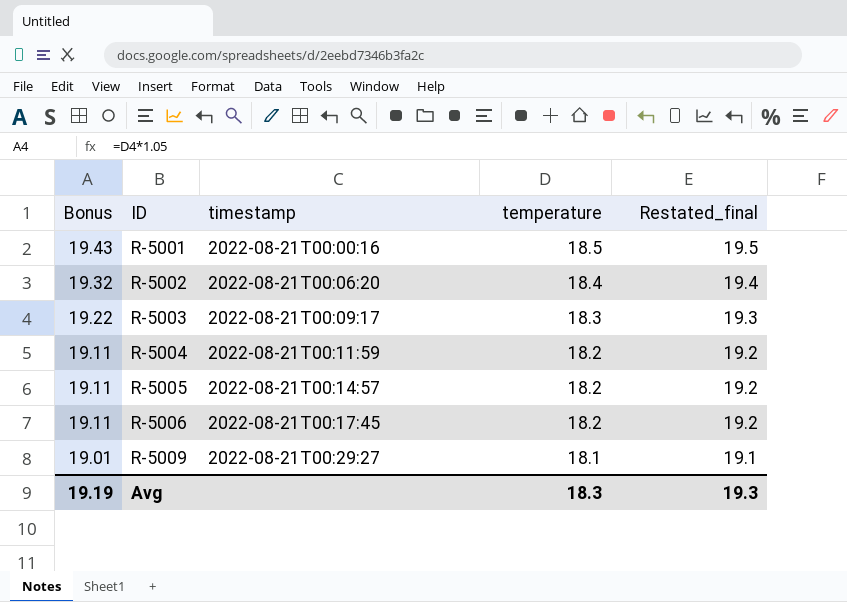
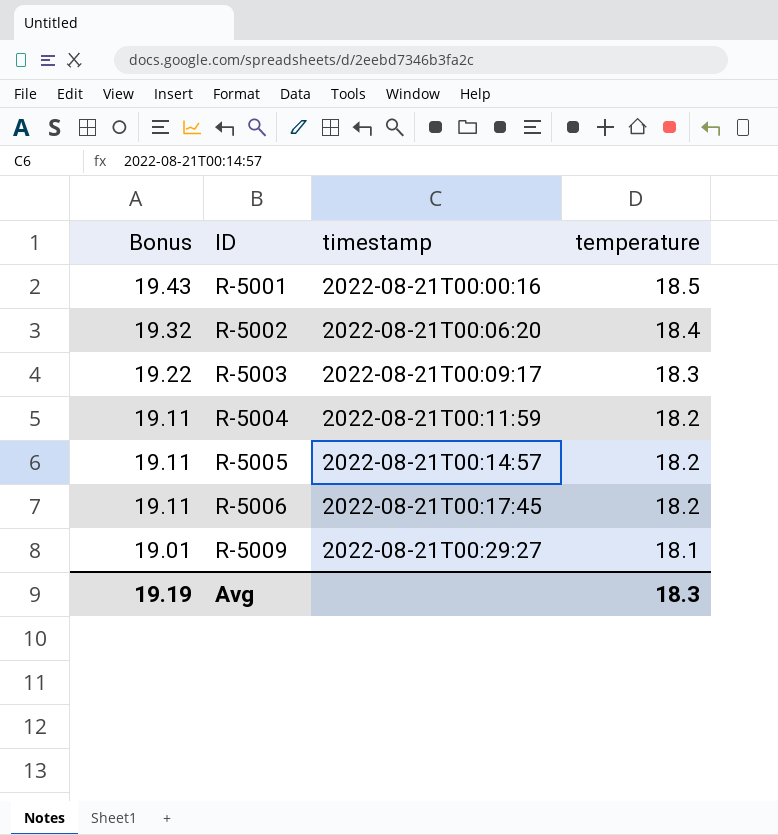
column Restated_final | formula: [temperature] + 1 -> none

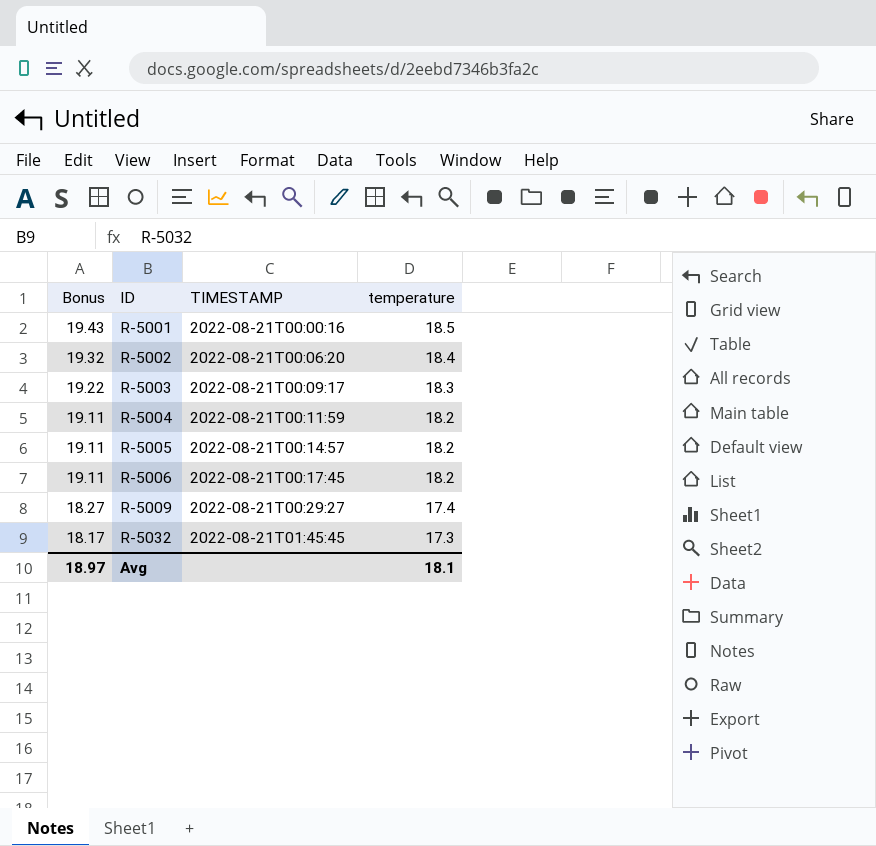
column name: timestamp -> TIMESTAMP
R-5009 | Bonus: 19.01 -> 18.27
R-5009 | temperature: 18.1 -> 17.4
row R-5032: none -> 18.17 | 2022-08-21T01:45:45 | 17.3
Avg | Bonus: 19.19 -> 18.97
Avg | temperature: 18.3 -> 18.1

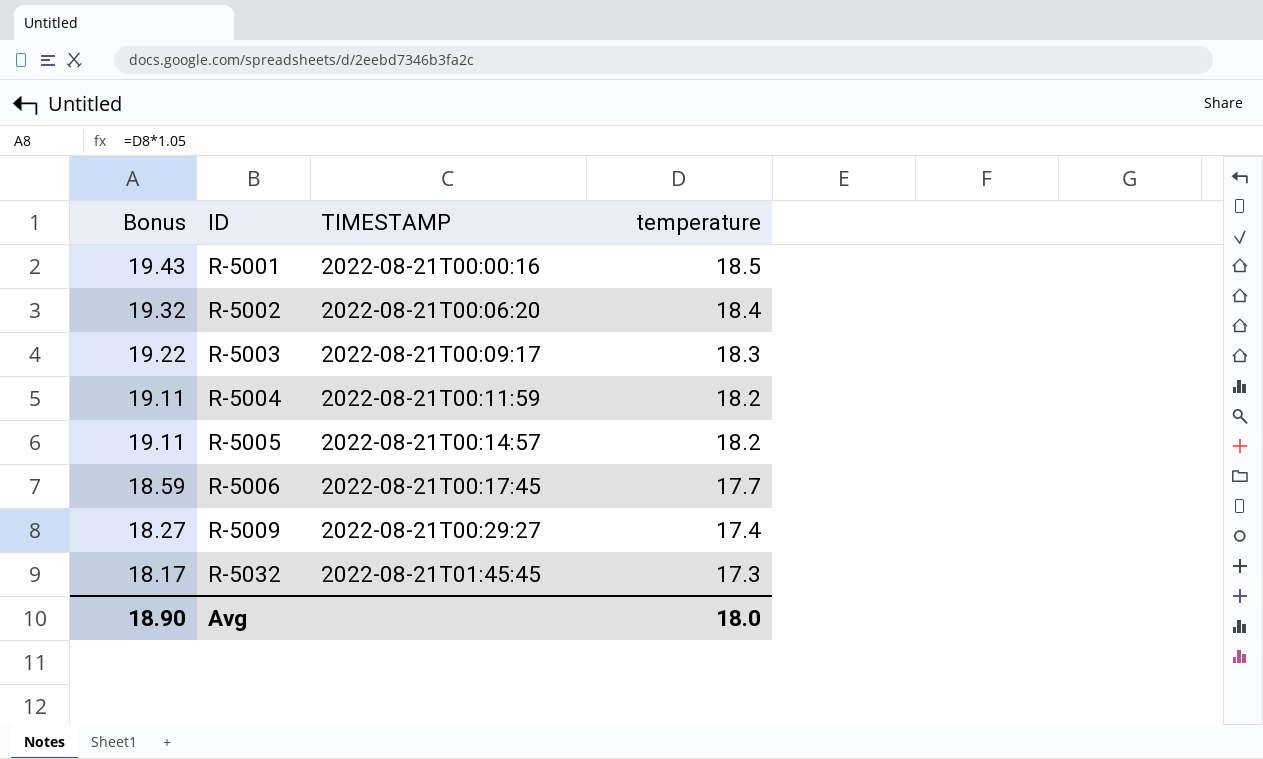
R-5006 | Bonus: 19.11 -> 18.59
R-5006 | temperature: 18.2 -> 17.7
Avg | Bonus: 18.97 -> 18.90
Avg | temperature: 18.1 -> 18.0

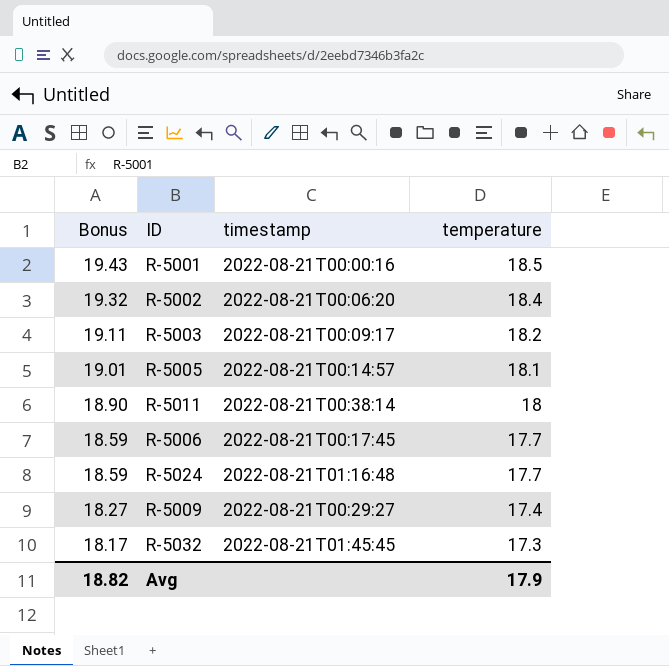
column name: TIMESTAMP -> timestamp
row R-5004: 19.11 | 2022-08-21T00:11:59 | 18.2 -> none
R-5003 | Bonus: 19.22 -> 19.11
R-5003 | temperature: 18.3 -> 18.2
R-5005 | Bonus: 19.11 -> 19.01
R-5005 | temperature: 18.2 -> 18.1
row R-5011: none -> 18.90 | 2022-08-21T00:38:14 | 18
row R-5024: none -> 18.59 | 2022-08-21T01:16:48 | 17.7
Avg | Bonus: 18.90 -> 18.82
Avg | temperature: 18.0 -> 17.9

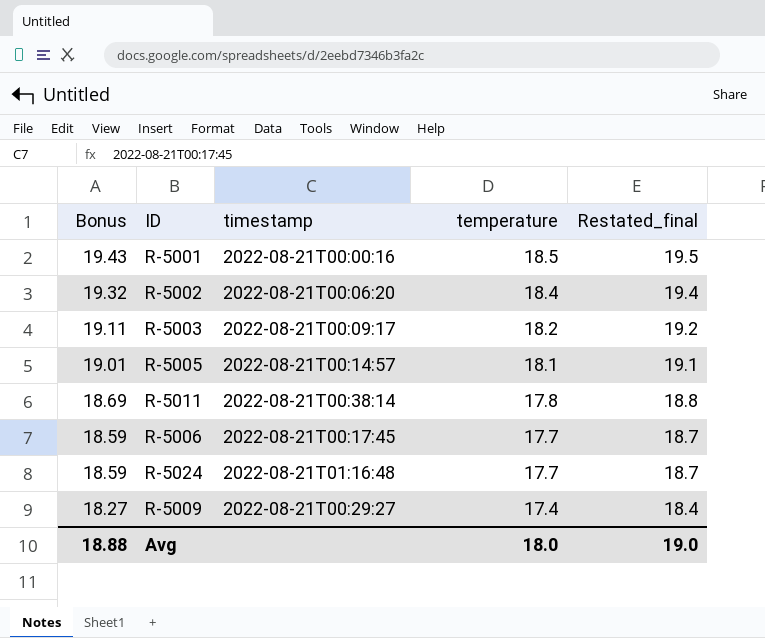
column Restated_final | formula: none -> [temperature] + 1
row R-5032: 18.17 | 2022-08-21T01:45:45 | 17.3 -> none
R-5011 | Bonus: 18.90 -> 18.69
R-5011 | temperature: 18 -> 17.8
Avg | Bonus: 18.82 -> 18.88
Avg | temperature: 17.9 -> 18.0

